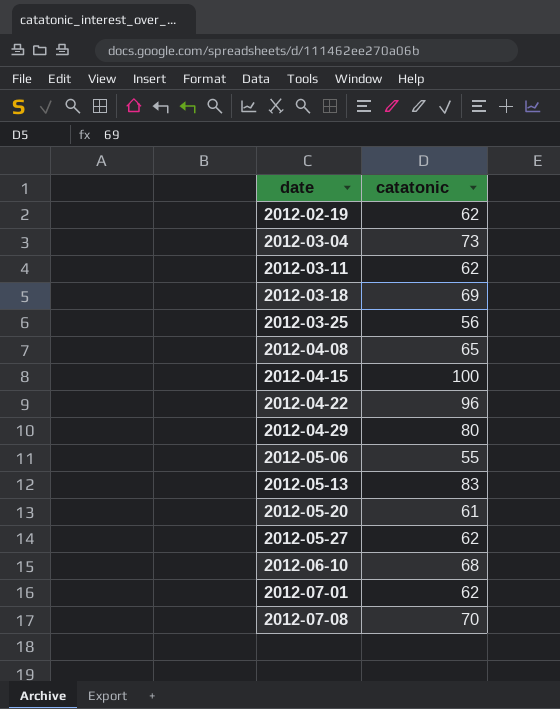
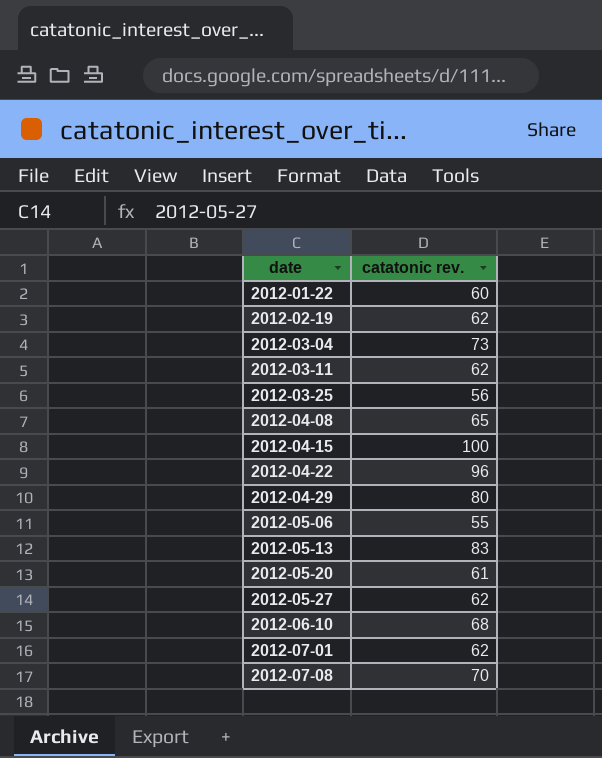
column name: catatonic -> catatonic rev.
row 2012-03-18: 69 -> none
row 2012-01-22: none -> 60

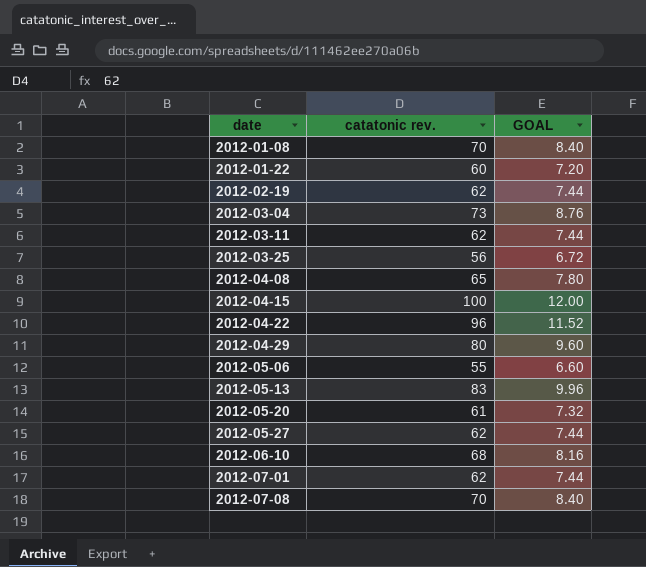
column GOAL | formula: none -> [catatonic rev.] * 0.12
row 2012-01-08: none -> 70 | 8.40

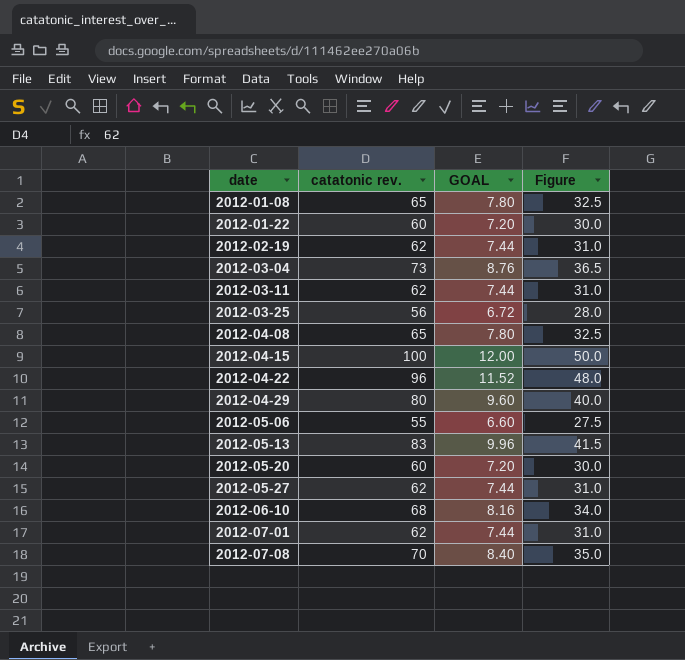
column Figure | formula: none -> [catatonic rev.] * 0.5
2012-01-08 | catatonic rev.: 70 -> 65
2012-01-08 | GOAL: 8.40 -> 7.80
2012-05-20 | catatonic rev.: 61 -> 60
2012-05-20 | GOAL: 7.32 -> 7.20

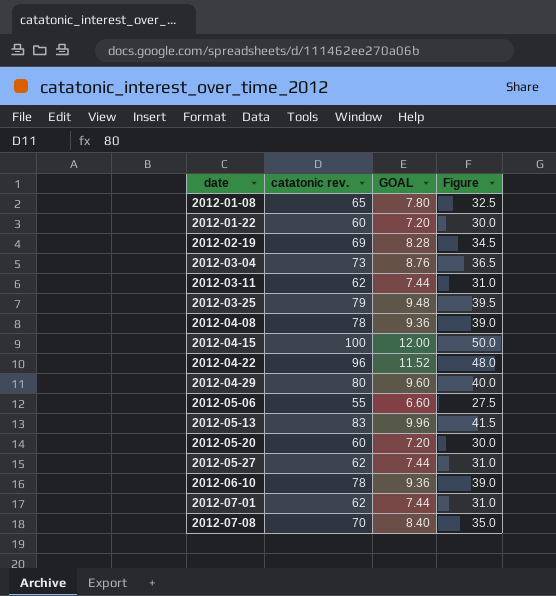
2012-02-19 | catatonic rev.: 62 -> 69
2012-02-19 | GOAL: 7.44 -> 8.28
2012-02-19 | Figure: 31.0 -> 34.5
2012-03-25 | catatonic rev.: 56 -> 79
2012-03-25 | GOAL: 6.72 -> 9.48
2012-03-25 | Figure: 28.0 -> 39.5
2012-04-08 | catatonic rev.: 65 -> 78
2012-04-08 | GOAL: 7.80 -> 9.36
2012-04-08 | Figure: 32.5 -> 39.0
2012-06-10 | catatonic rev.: 68 -> 78
2012-06-10 | GOAL: 8.16 -> 9.36
2012-06-10 | Figure: 34.0 -> 39.0

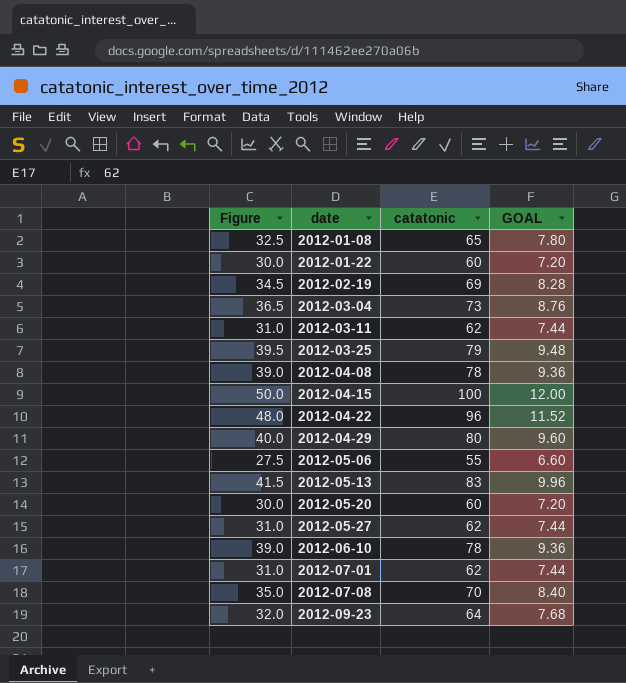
column Figure | position: 4 -> 1
column name: catatonic rev. -> catatonic
row 2012-09-23: none -> 32.0 | 64 | 7.68

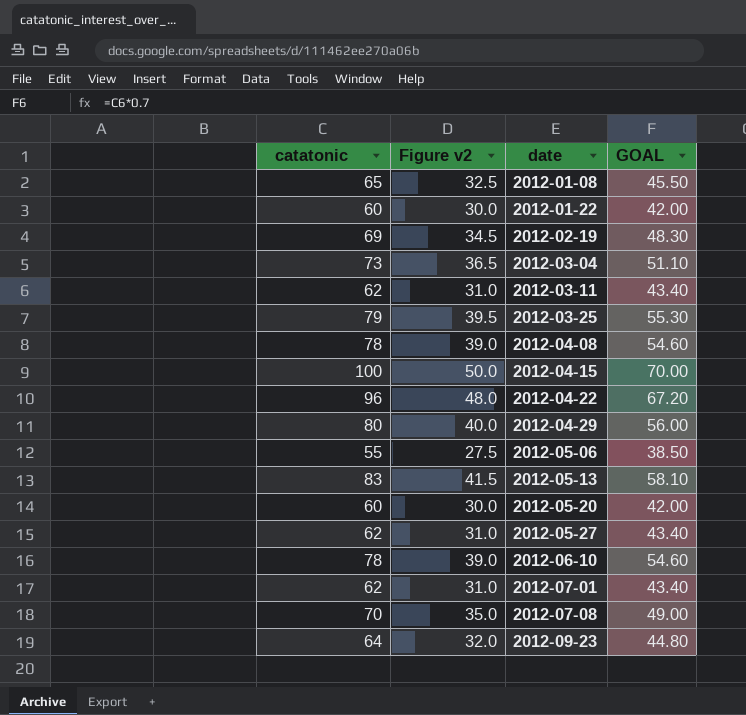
column catatonic | position: 3 -> 1
column name: Figure -> Figure v2
column GOAL | formula: [catatonic] * 0.12 -> [catatonic] * 0.7

